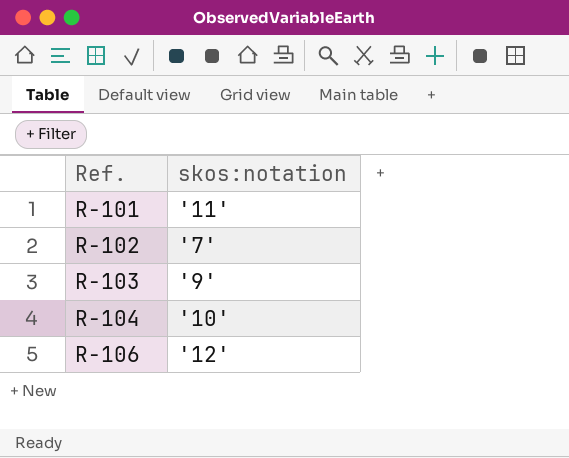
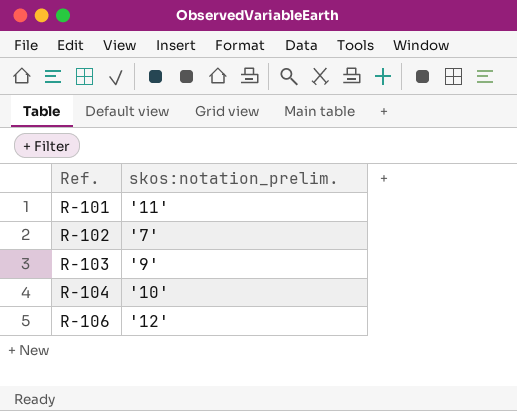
column name: skos:notation -> skos:notation_prelim.

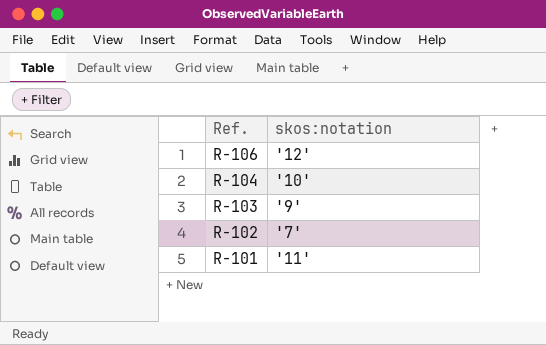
row order: Ref. ascending -> Ref. descending
column name: skos:notation_prelim. -> skos:notation

